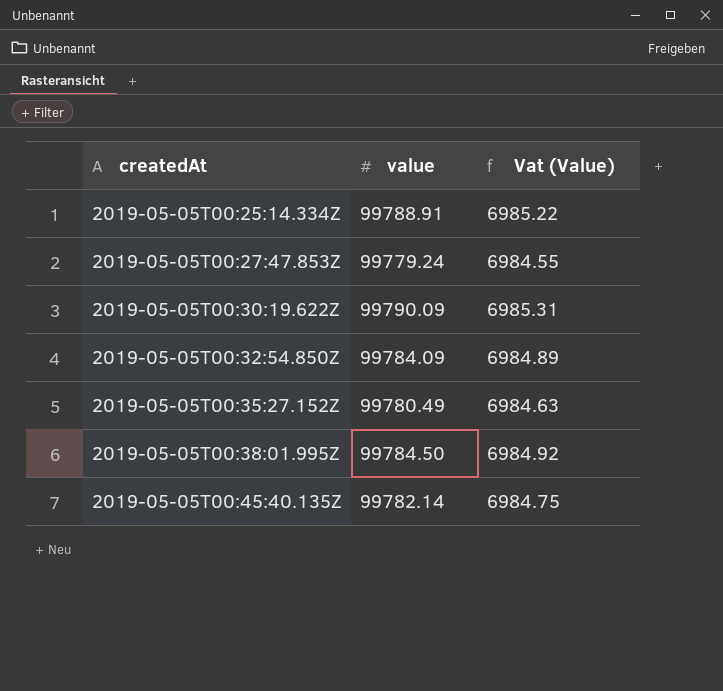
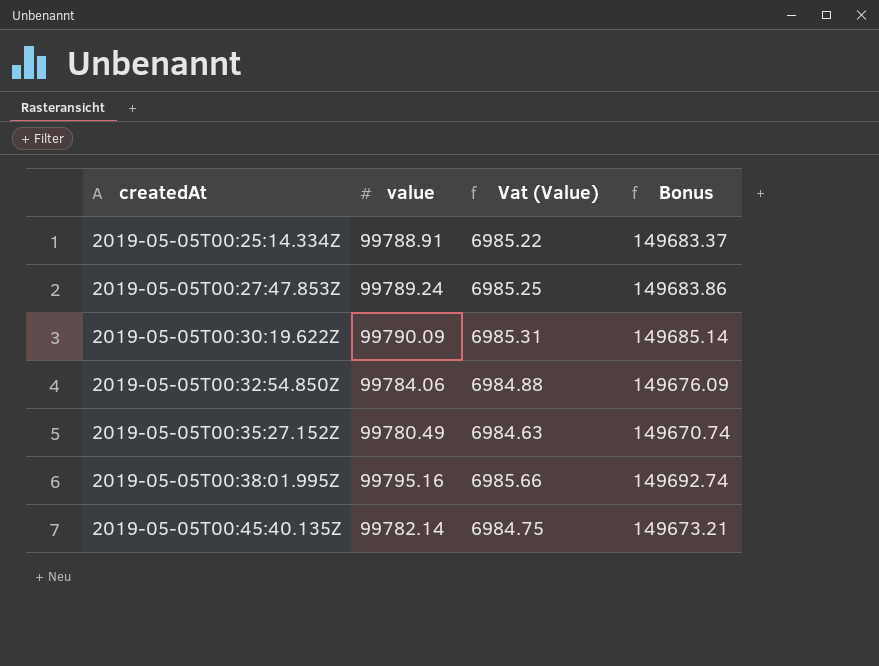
column Bonus | formula: none -> [value] * 1.5
2019-05-05T00:27:47.853Z | value: 99779.24 -> 99789.24
2019-05-05T00:27:47.853Z | Vat (Value): 6984.55 -> 6985.25
2019-05-05T00:32:54.850Z | value: 99784.09 -> 99784.06
2019-05-05T00:32:54.850Z | Vat (Value): 6984.89 -> 6984.88
2019-05-05T00:38:01.995Z | value: 99784.50 -> 99795.16
2019-05-05T00:38:01.995Z | Vat (Value): 6984.92 -> 6985.66

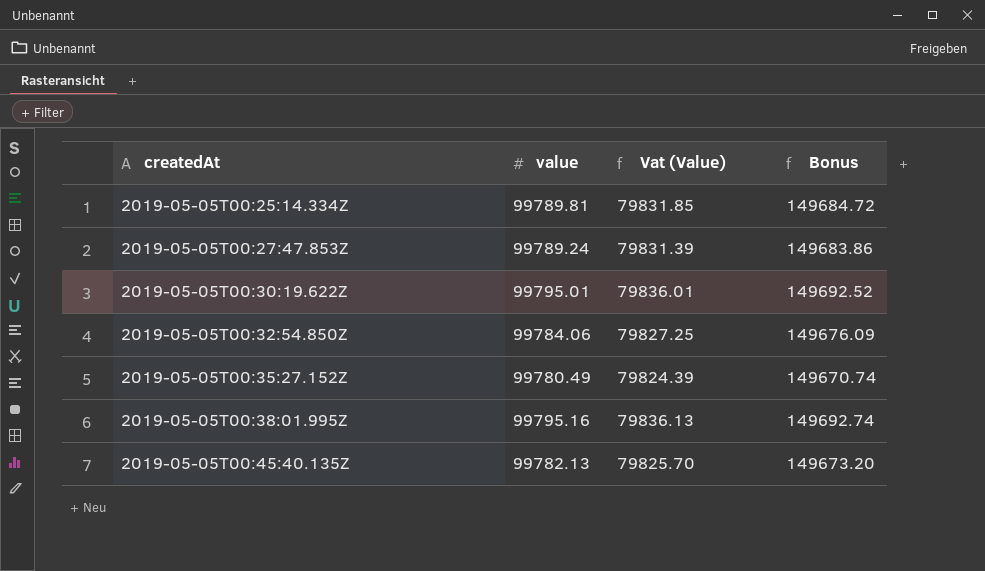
column Vat (Value) | formula: [value] * 0.07 -> [value] * 0.8
2019-05-05T00:25:14.334Z | value: 99788.91 -> 99789.81
2019-05-05T00:25:14.334Z | Bonus: 149683.37 -> 149684.72
2019-05-05T00:30:19.622Z | value: 99790.09 -> 99795.01
2019-05-05T00:30:19.622Z | Bonus: 149685.14 -> 149692.52
2019-05-05T00:45:40.135Z | value: 99782.14 -> 99782.13
2019-05-05T00:45:40.135Z | Bonus: 149673.21 -> 149673.20

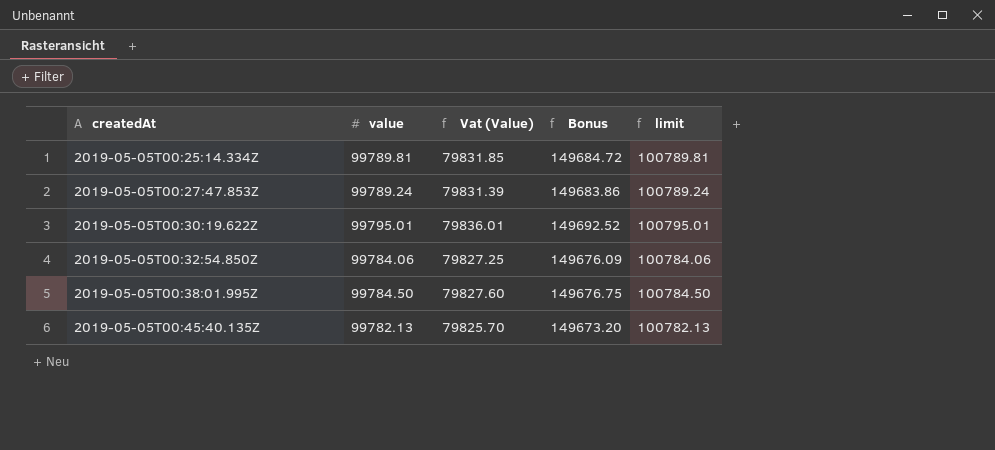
column limit | formula: none -> [value] + 1000
row 2019-05-05T00:35:27.152Z: 99780.49 | 79824.39 | 149670.74 -> none
2019-05-05T00:38:01.995Z | value: 99795.16 -> 99784.50
2019-05-05T00:38:01.995Z | Vat (Value): 79836.13 -> 79827.60
2019-05-05T00:38:01.995Z | Bonus: 149692.74 -> 149676.75

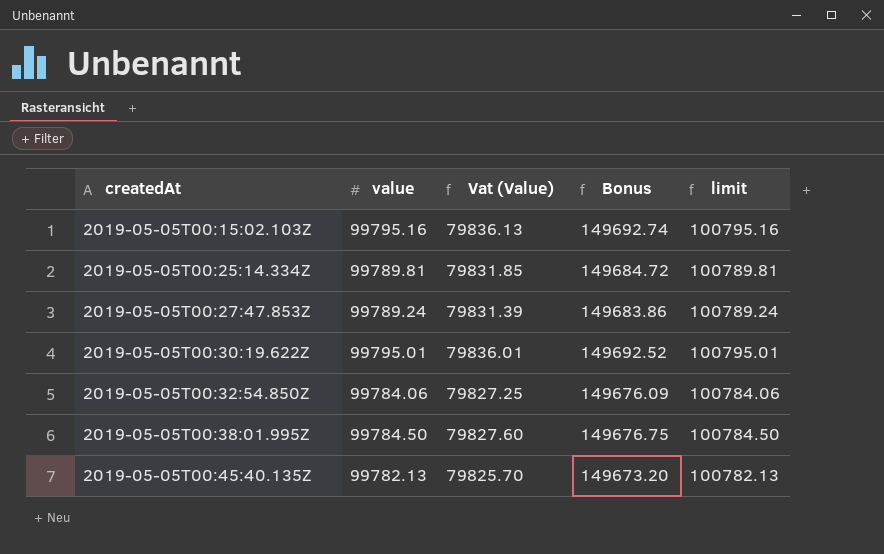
row 2019-05-05T00:15:02.103Z: none -> 99795.16 | 79836.13 | 149692.74 | 100795.16

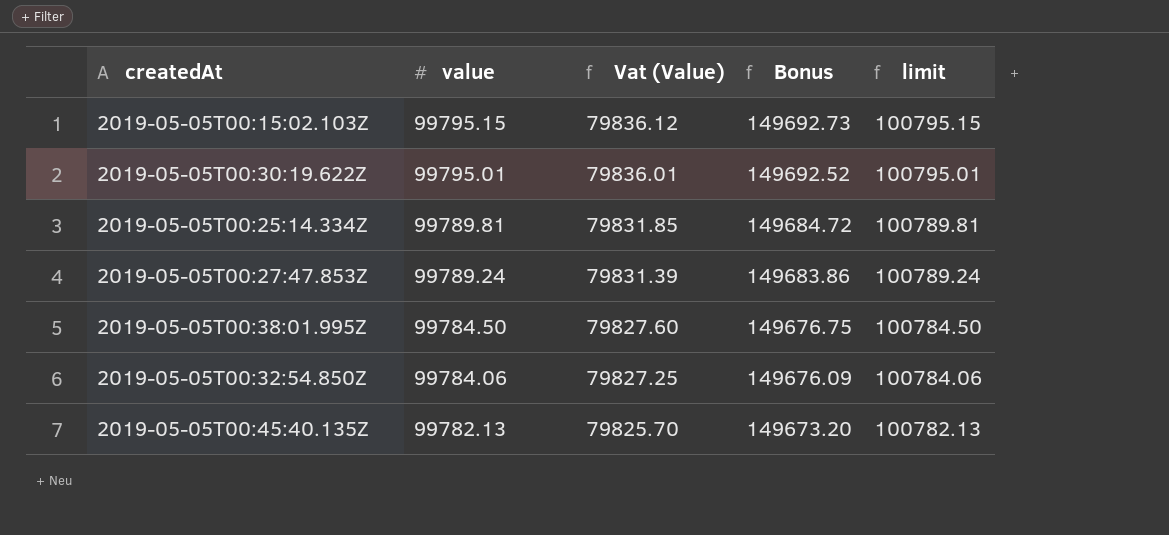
row order: createdAt ascending -> value descending
2019-05-05T00:15:02.103Z | value: 99795.16 -> 99795.15
2019-05-05T00:15:02.103Z | Vat (Value): 79836.13 -> 79836.12
2019-05-05T00:15:02.103Z | Bonus: 149692.74 -> 149692.73
2019-05-05T00:15:02.103Z | limit: 100795.16 -> 100795.15

